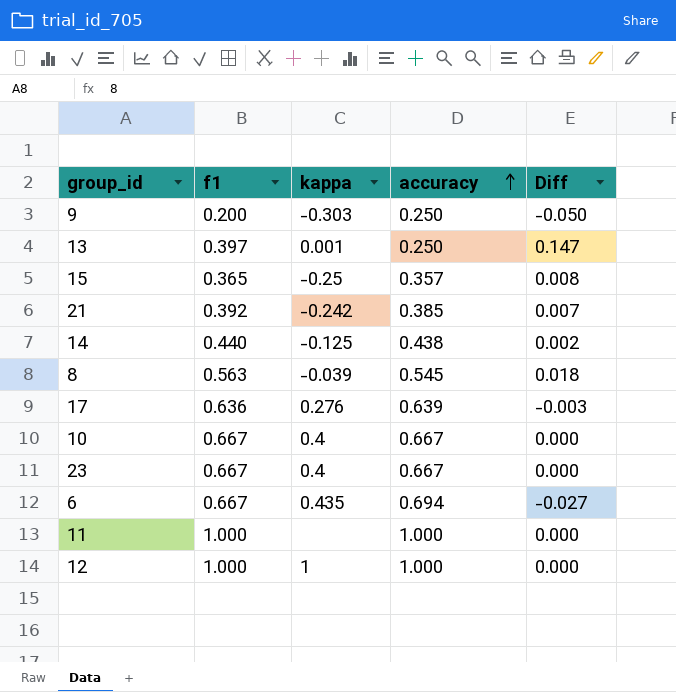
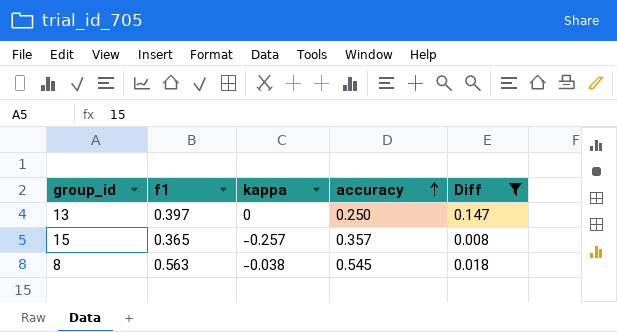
filter: none -> Diff >= 0.008
13 | kappa: 0.001 -> 0
15 | kappa: -0.25 -> -0.257
8 | kappa: -0.039 -> -0.038

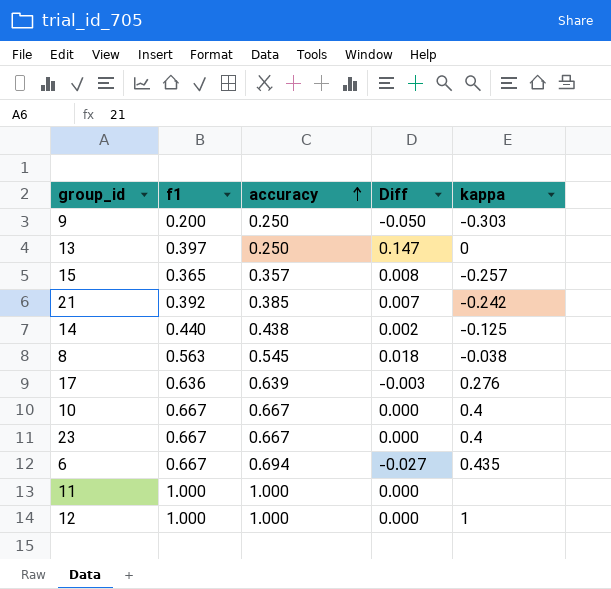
filter: Diff >= 0.008 -> none
column kappa | position: 3 -> 5

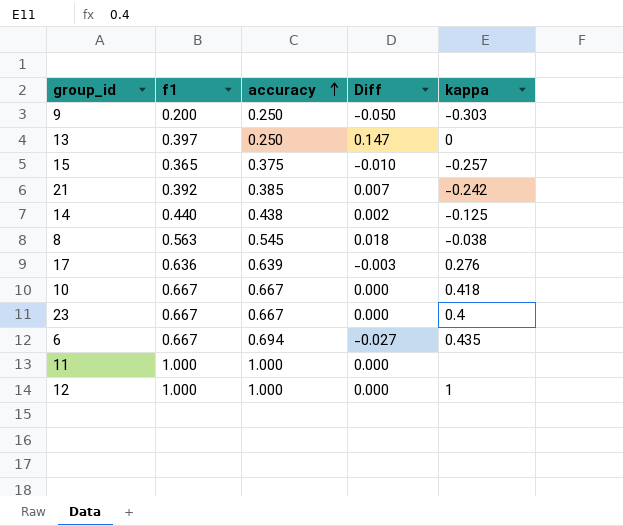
15 | accuracy: 0.357 -> 0.375
15 | Diff: 0.008 -> -0.010
10 | kappa: 0.4 -> 0.418

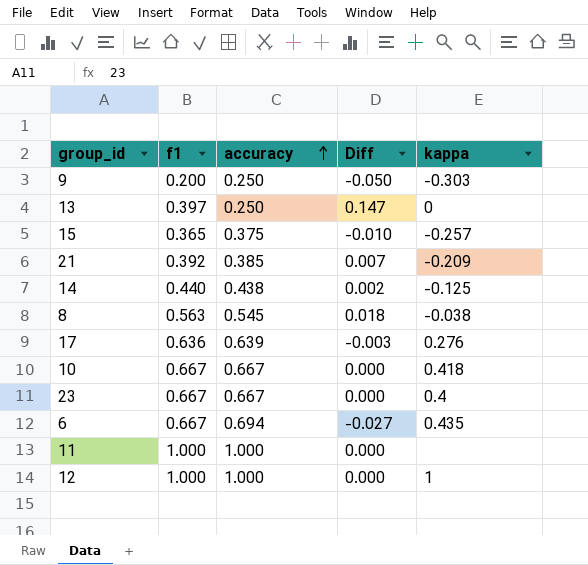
21 | kappa: -0.242 -> -0.209

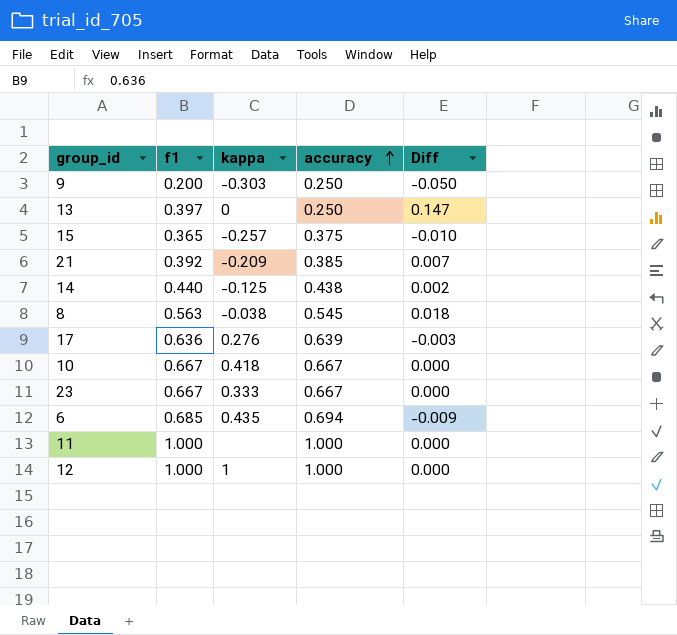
column kappa | position: 5 -> 3
23 | kappa: 0.4 -> 0.333
6 | f1: 0.667 -> 0.685
6 | Diff: -0.027 -> -0.009

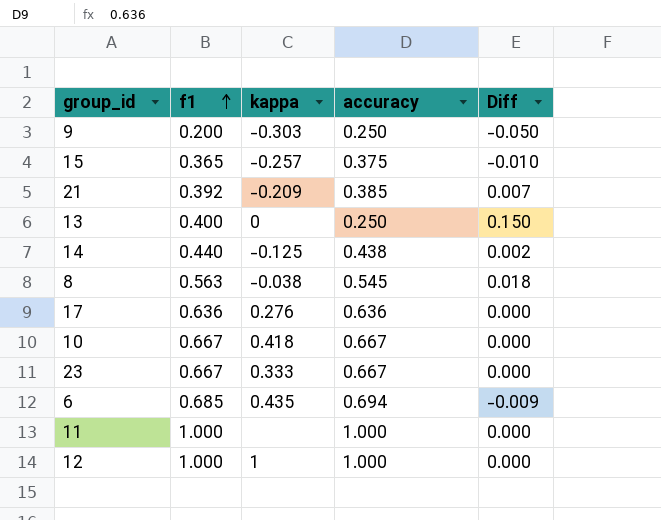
row order: accuracy ascending -> f1 ascending
13 | f1: 0.397 -> 0.400
13 | Diff: 0.147 -> 0.150
17 | accuracy: 0.639 -> 0.636
17 | Diff: -0.003 -> 0.000

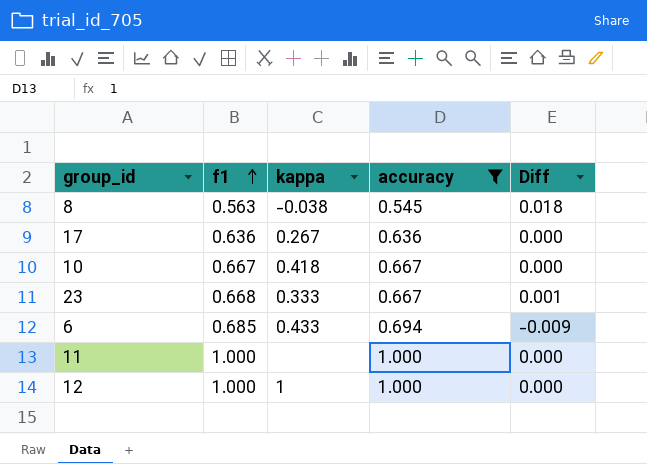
filter: none -> accuracy >= 0.545
17 | kappa: 0.276 -> 0.267
23 | f1: 0.667 -> 0.668
23 | Diff: 0.000 -> 0.001
6 | kappa: 0.435 -> 0.433

